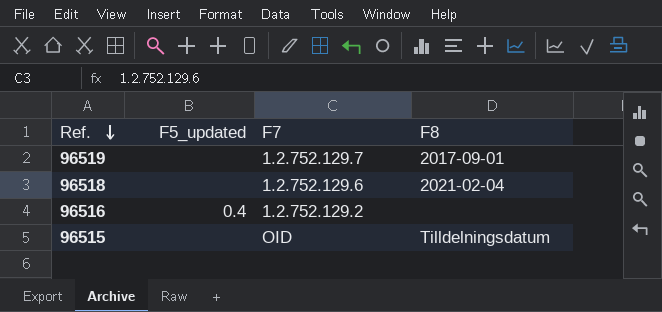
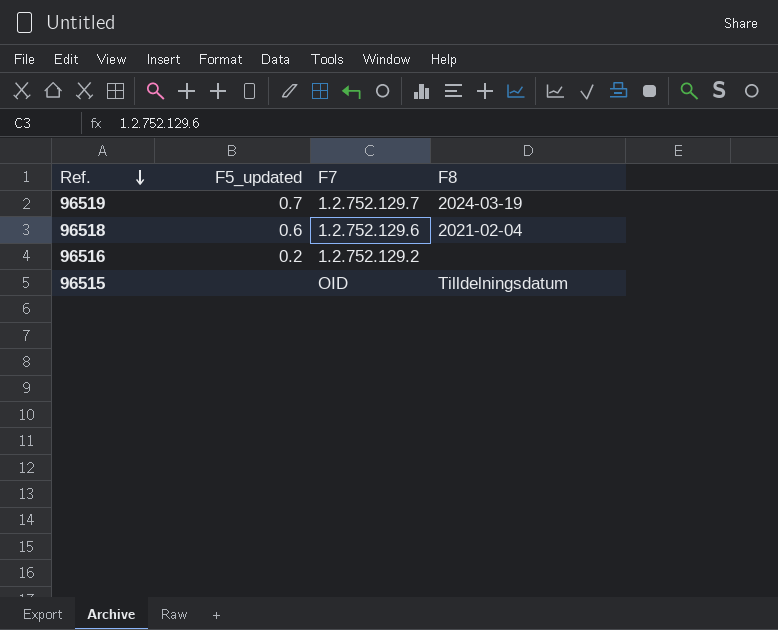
96519 | F5_updated: none -> 0.7
96519 | F8: 2017-09-01 -> 2024-03-19
96518 | F5_updated: none -> 0.6
96516 | F5_updated: 0.4 -> 0.2

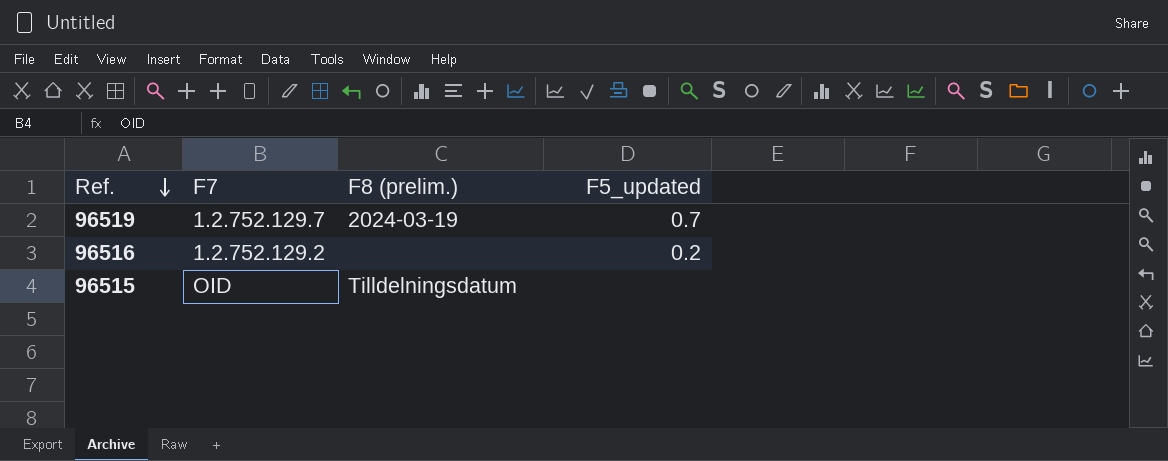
column name: F8 -> F8 (prelim.)
column F5_updated | position: 2 -> 4
row 96518: 0.6 | 1.2.752.129.6 | 2021-02-04 -> none

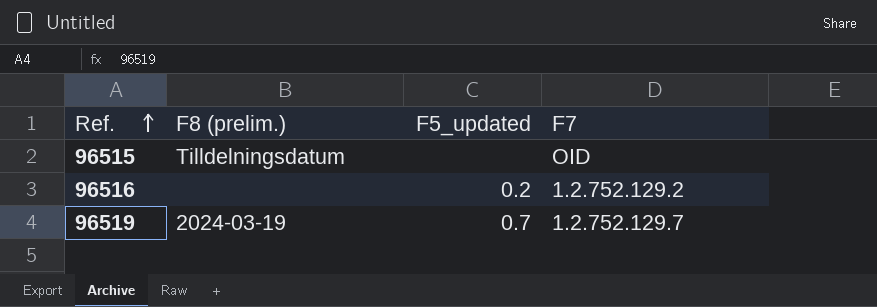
row order: Ref. descending -> Ref. ascending
column F7 | position: 2 -> 4

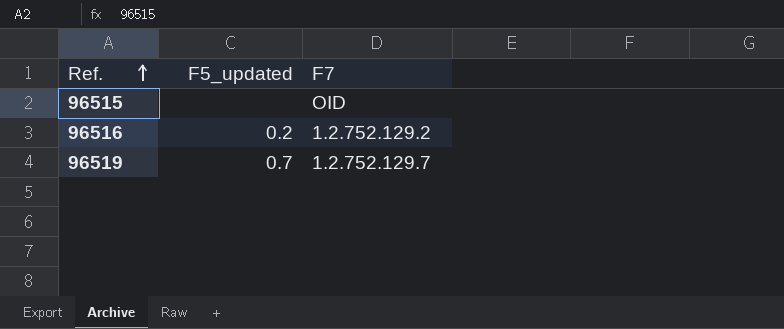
column F8 (prelim.) | position: 2 -> none

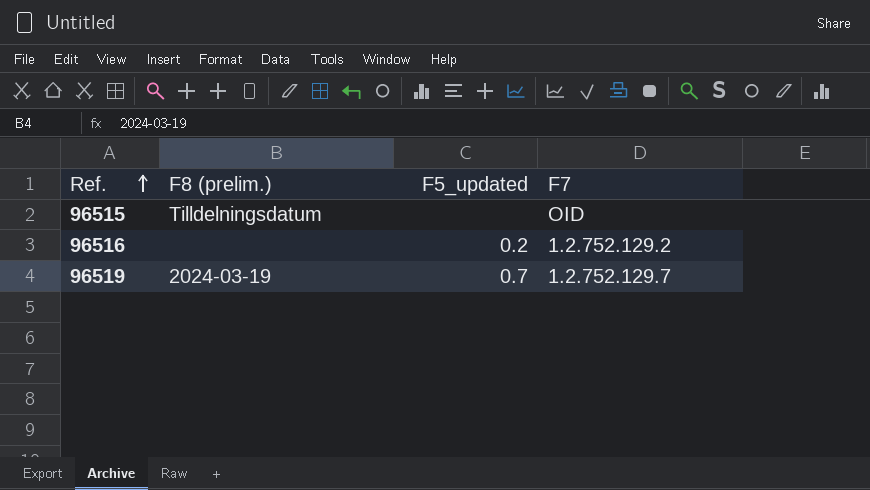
column F8 (prelim.) | position: none -> 2

